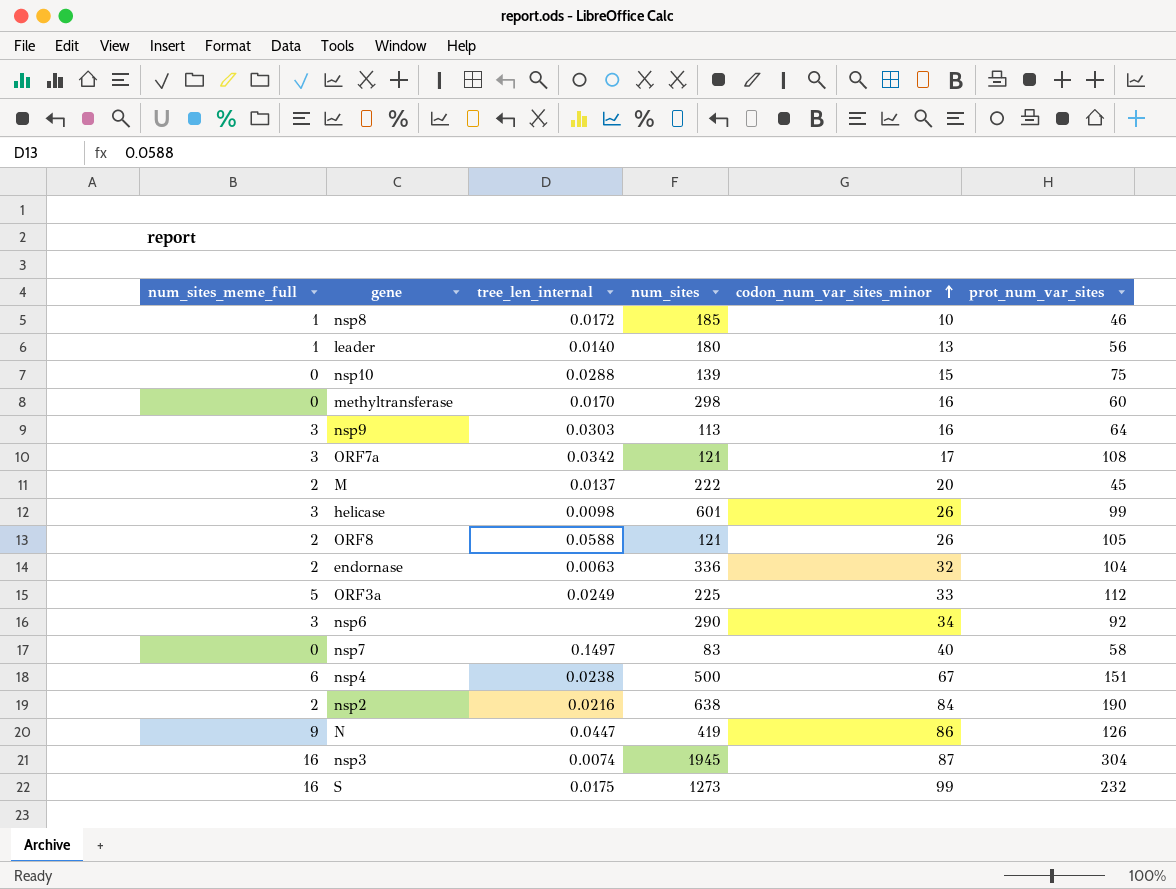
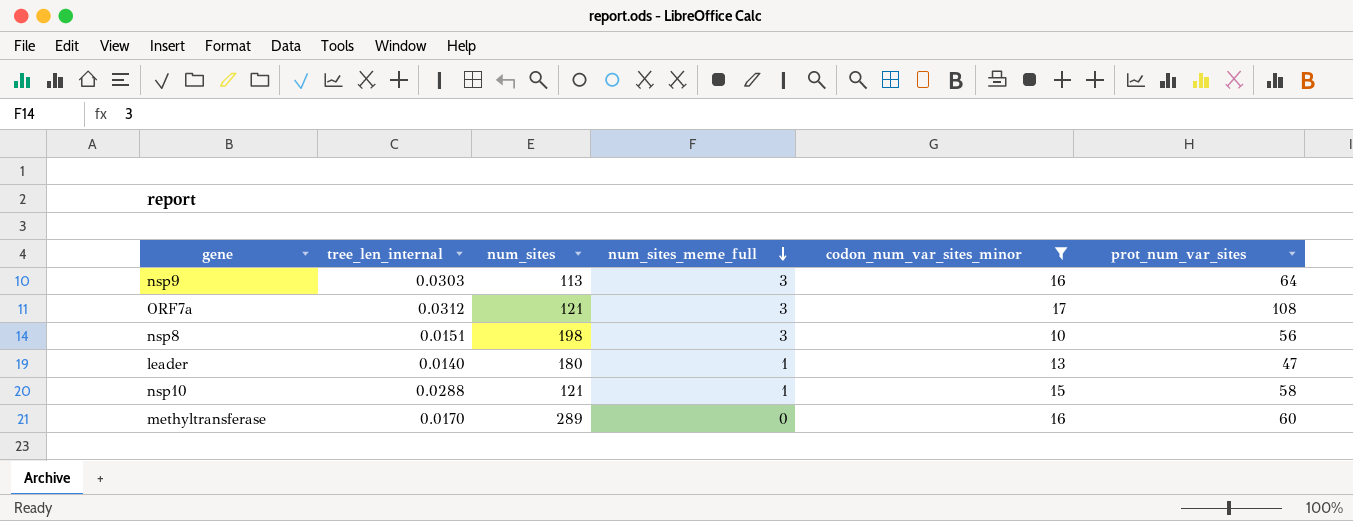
filter: none -> codon_num_var_sites_minor <= 17
row order: codon_num_var_sites_minor ascending -> num_sites_meme_full descending
column num_sites_meme_full | position: 1 -> 4
ORF7a | tree_len_internal: 0.0342 -> 0.0312
nsp8 | tree_len_internal: 0.0172 -> 0.0151
nsp8 | num_sites: 185 -> 198
nsp8 | num_sites_meme_full: 1 -> 3
nsp8 | prot_num_var_sites: 46 -> 56
leader | prot_num_var_sites: 56 -> 47
nsp10 | num_sites: 139 -> 121
nsp10 | num_sites_meme_full: 0 -> 1
nsp10 | prot_num_var_sites: 75 -> 58
methyltransferase | num_sites: 298 -> 289

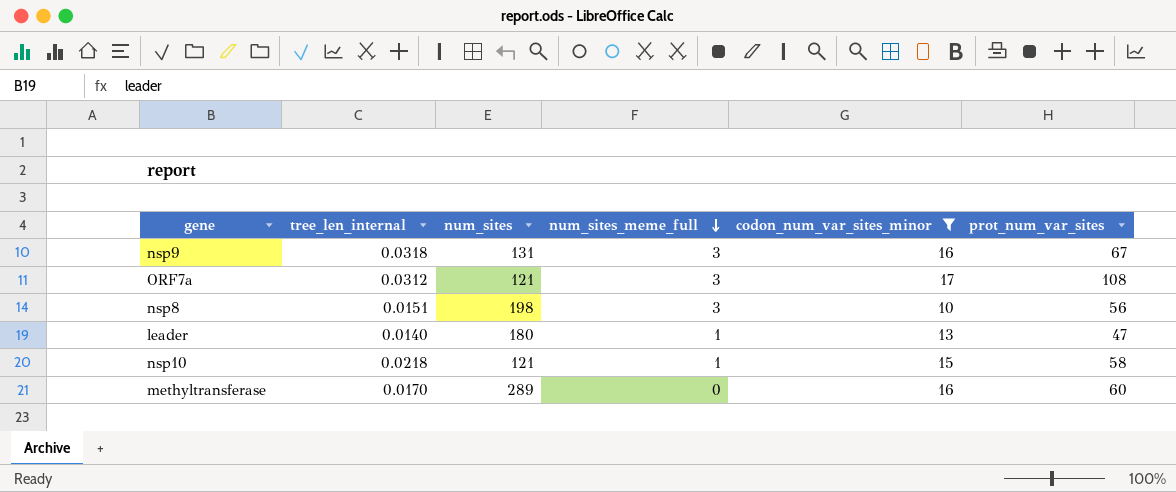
nsp9 | tree_len_internal: 0.0303 -> 0.0318
nsp9 | num_sites: 113 -> 131
nsp9 | prot_num_var_sites: 64 -> 67
nsp10 | tree_len_internal: 0.0288 -> 0.0218

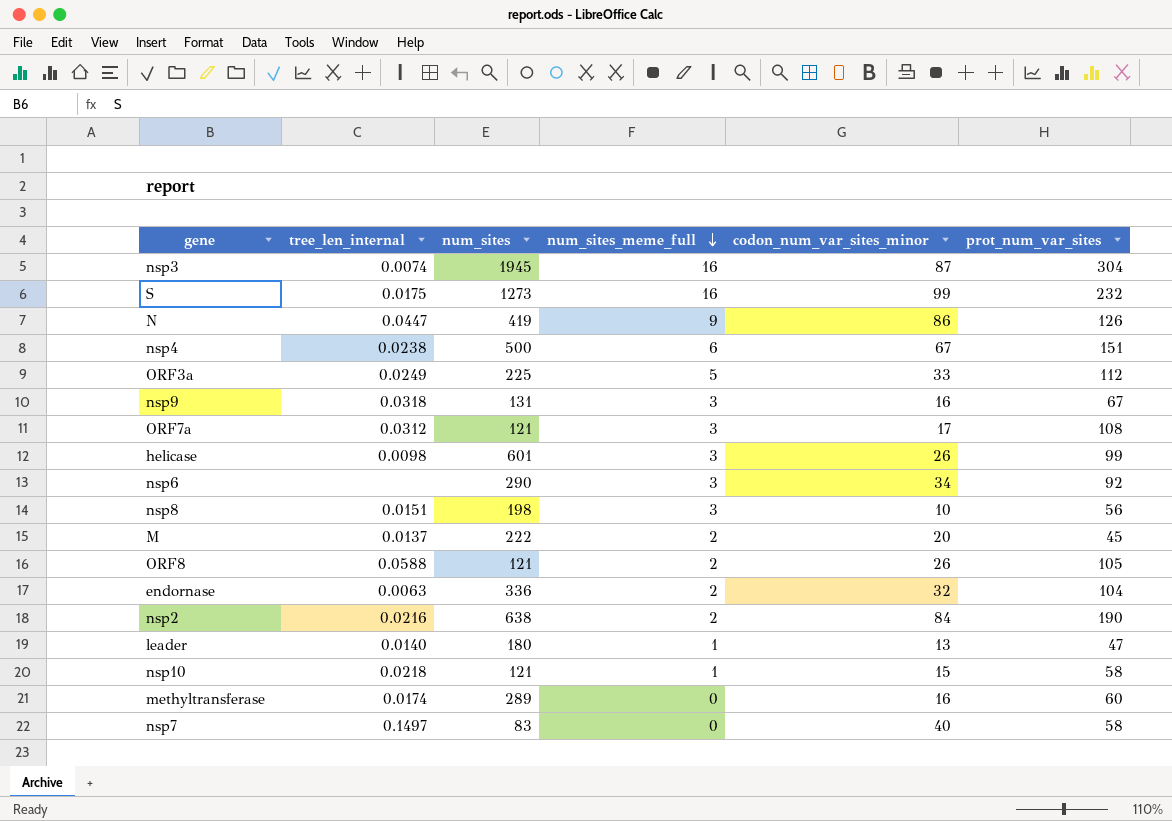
filter: codon_num_var_sites_minor <= 17 -> none
methyltransferase | tree_len_internal: 0.0170 -> 0.0174

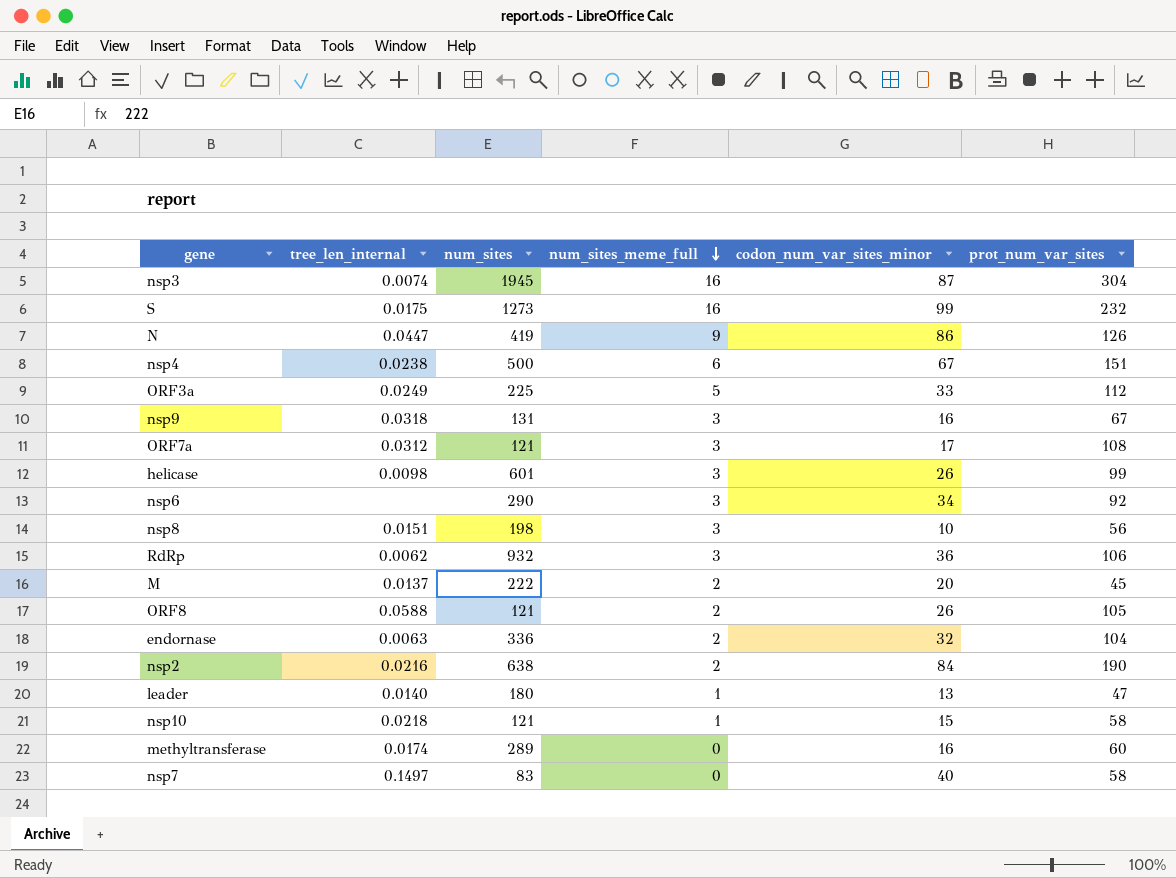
row RdRp: none -> 0.0062 | 932 | 3 | 36 | 106

